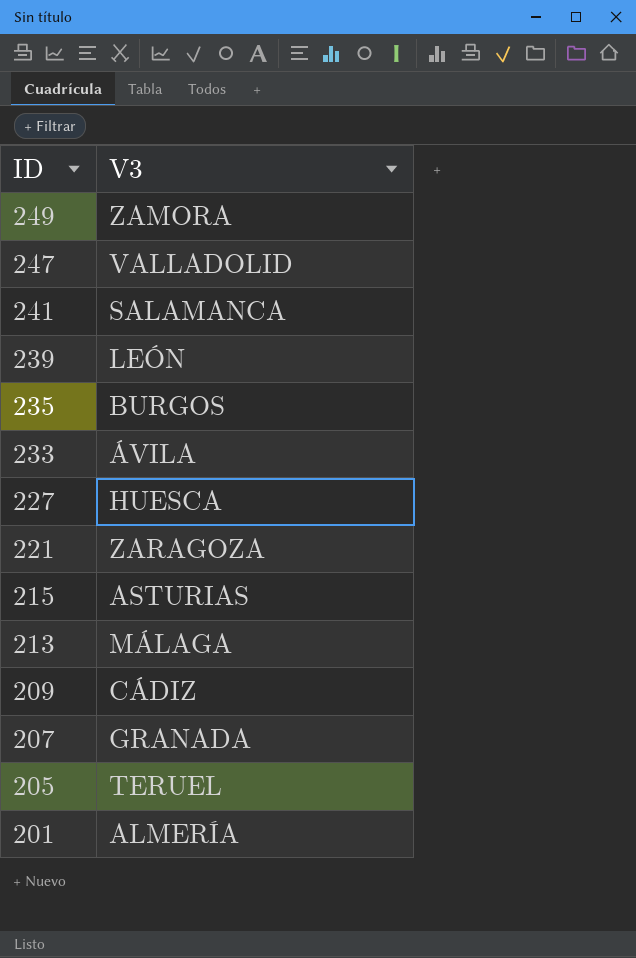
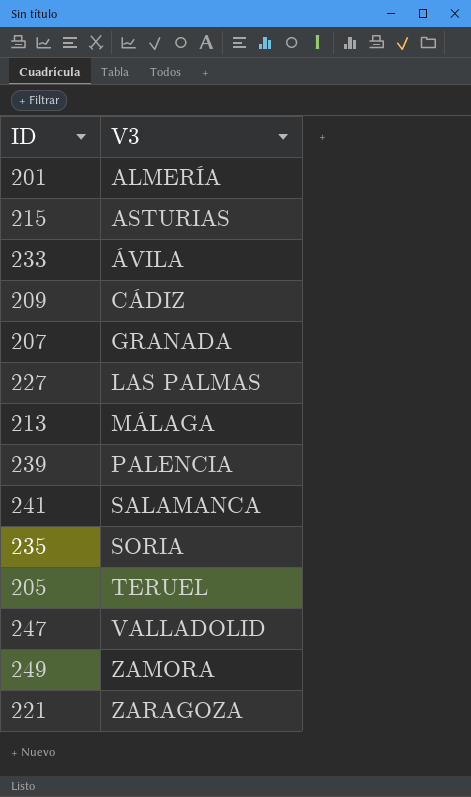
row order: ID descending -> V3 ascending
227 | V3: HUESCA -> LAS PALMAS
239 | V3: LEÓN -> PALENCIA
235 | V3: BURGOS -> SORIA

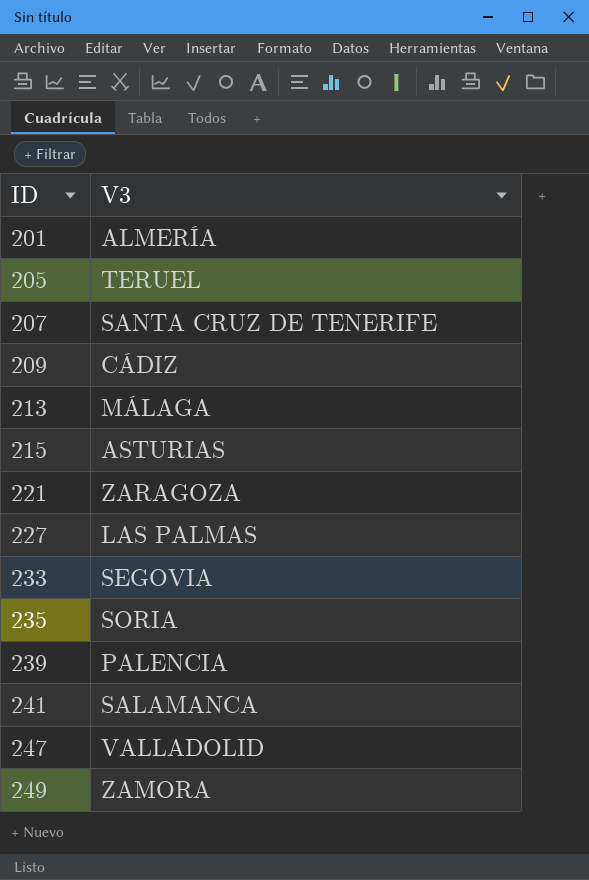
row order: V3 ascending -> ID ascending
207 | V3: GRANADA -> SANTA CRUZ DE TENERIFE
233 | V3: ÁVILA -> SEGOVIA

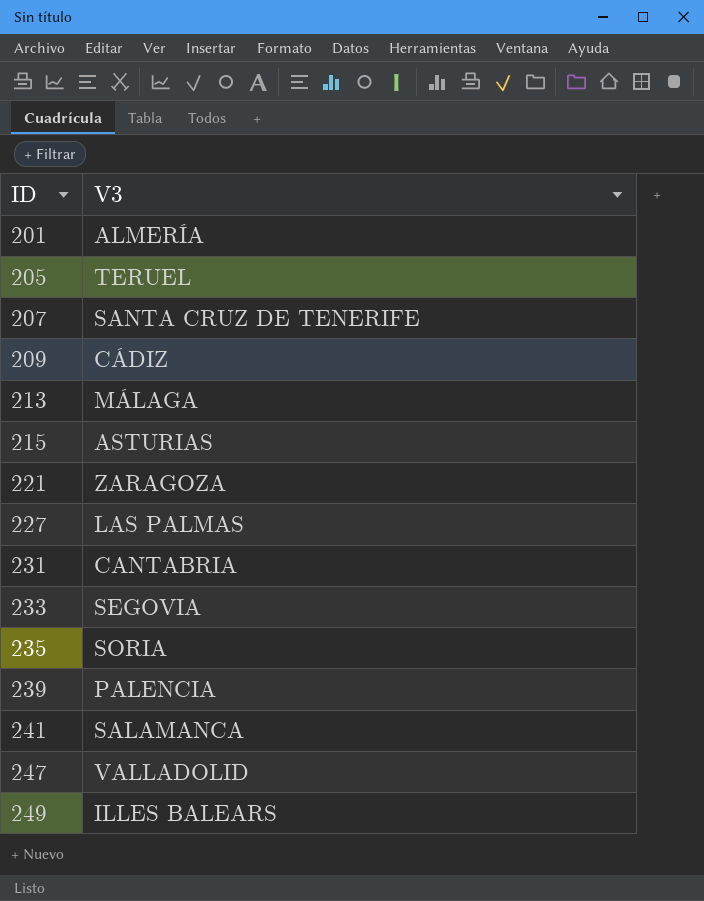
row 231: none -> CANTABRIA
249 | V3: ZAMORA -> ILLES BALEARS

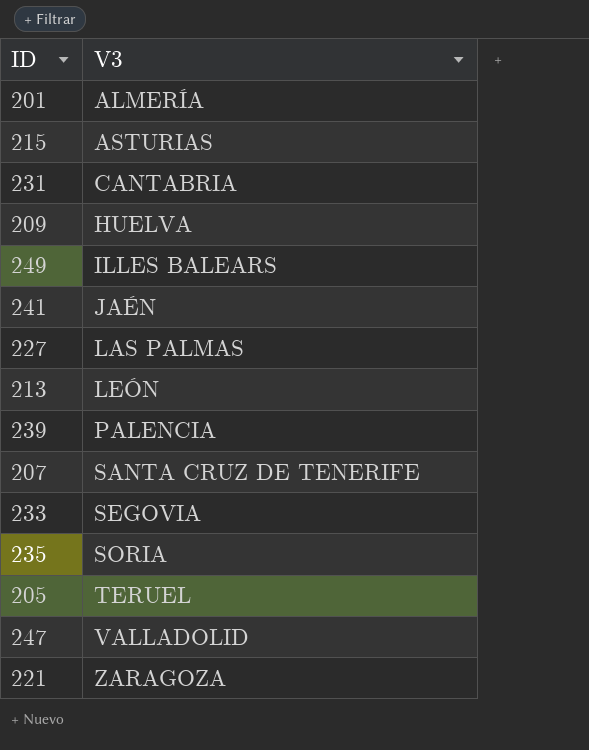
row order: ID ascending -> V3 ascending
209 | V3: CÁDIZ -> HUELVA
241 | V3: SALAMANCA -> JAÉN
213 | V3: MÁLAGA -> LEÓN

